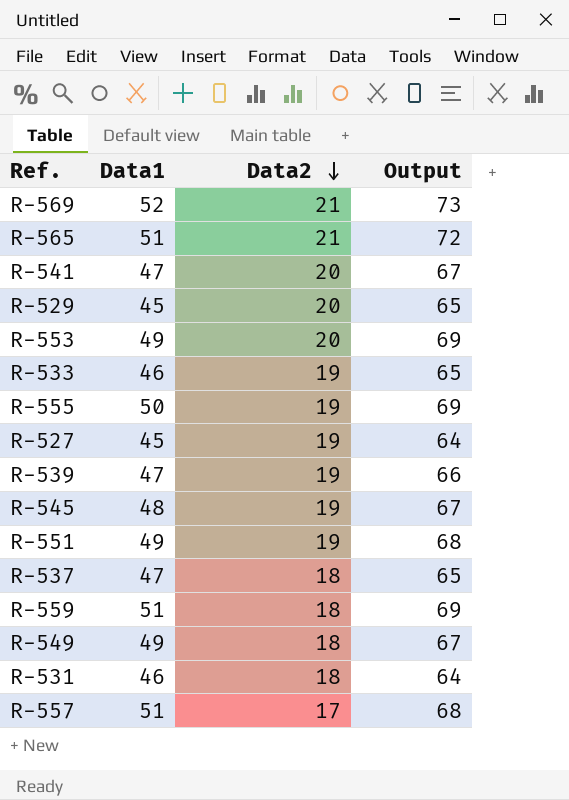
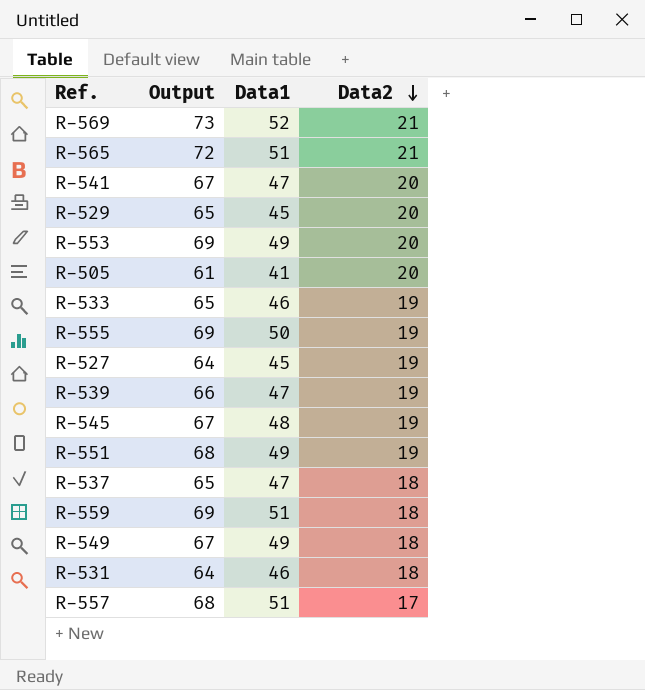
column Output | position: 4 -> 2
row R-505: none -> 61 | 41 | 20

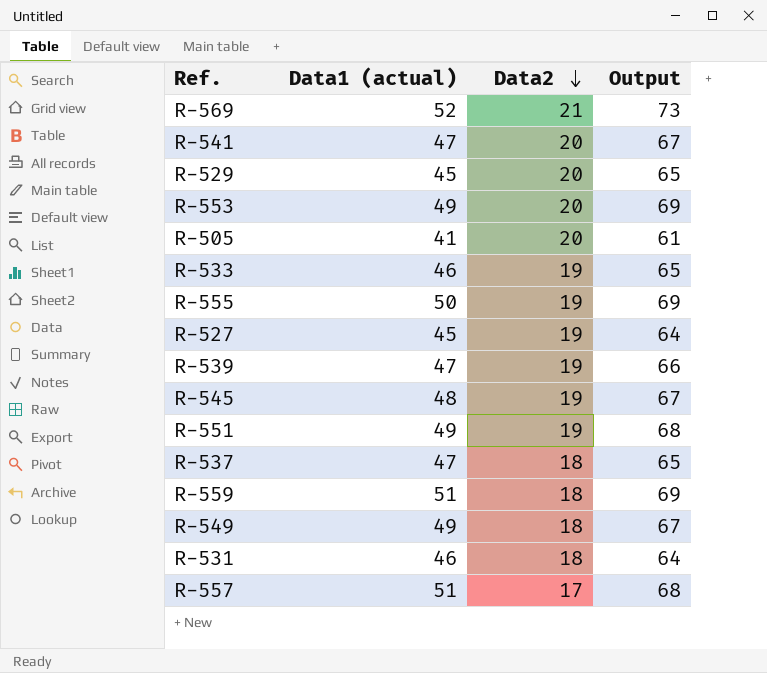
column name: Data1 -> Data1 (actual)
column Output | position: 2 -> 4
row R-565: 72 | 51 | 21 -> none

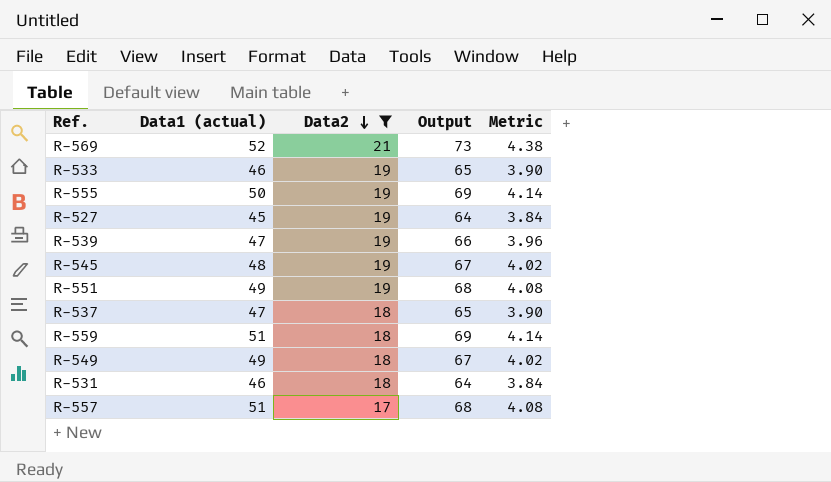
filter: none -> Data2 != 20
column Metric | formula: none -> [Output] * 0.06

